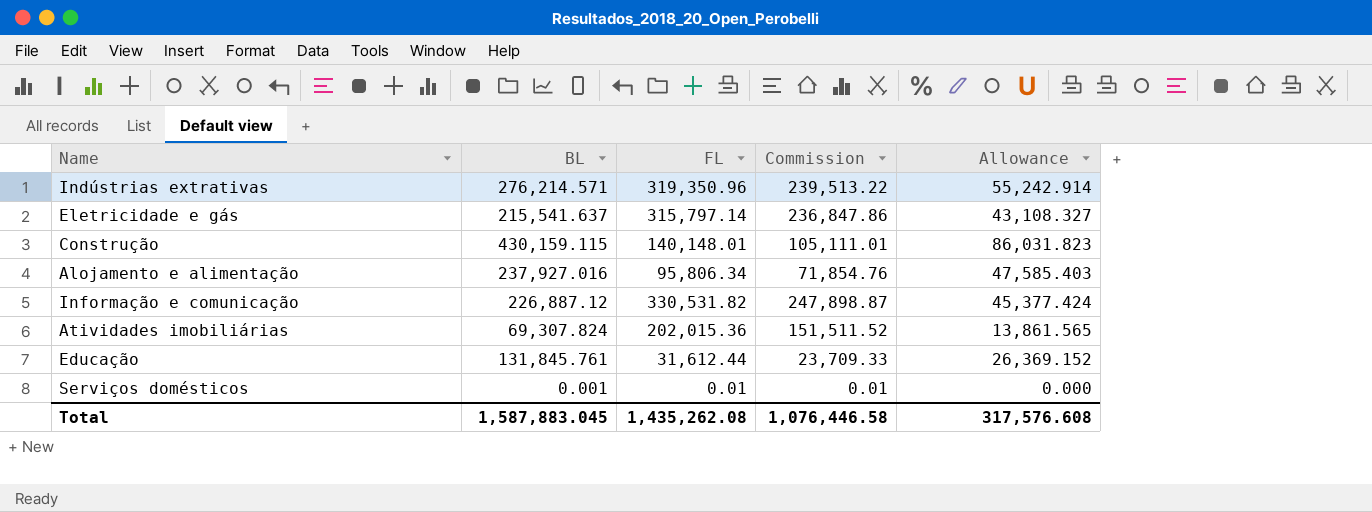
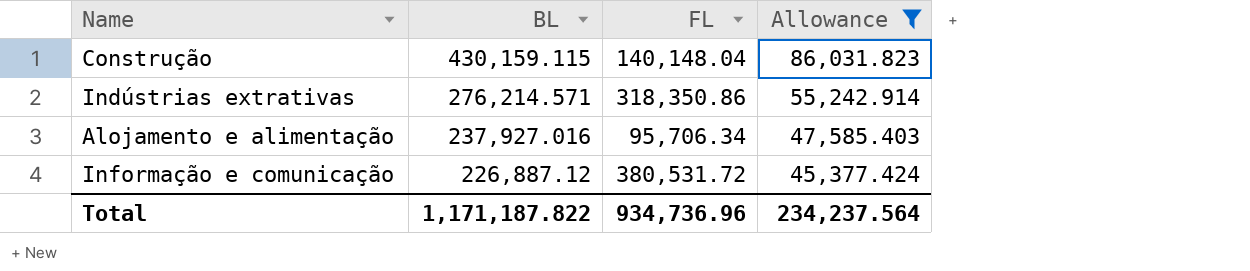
filter: none -> Allowance >= 45,377.424
row order: none -> BL descending
column Commission | formula: [FL] * 0.75 -> none
Construção | FL: 140,148.01 -> 140,148.04
Indústrias extrativas | FL: 319,350.96 -> 318,350.86
Alojamento e alimentação | FL: 95,806.34 -> 95,706.34
Informação e comunicação | FL: 330,531.82 -> 380,531.72
Total | BL: 1,587,883.045 -> 1,171,187.822
Total | FL: 1,435,262.08 -> 934,736.96
Total | Allowance: 317,576.608 -> 234,237.564

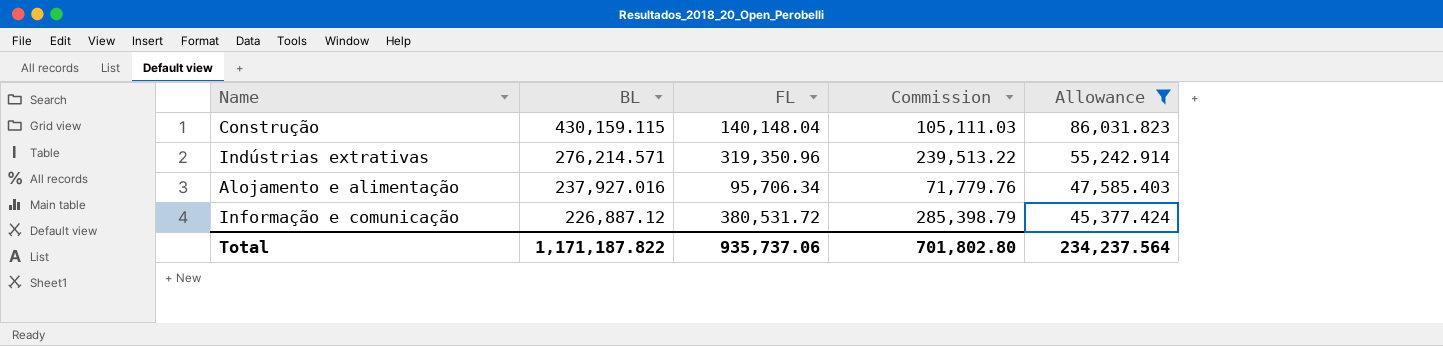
column Commission | formula: none -> [FL] * 0.75
Indústrias extrativas | FL: 318,350.86 -> 319,350.96
Total | FL: 934,736.96 -> 935,737.06

